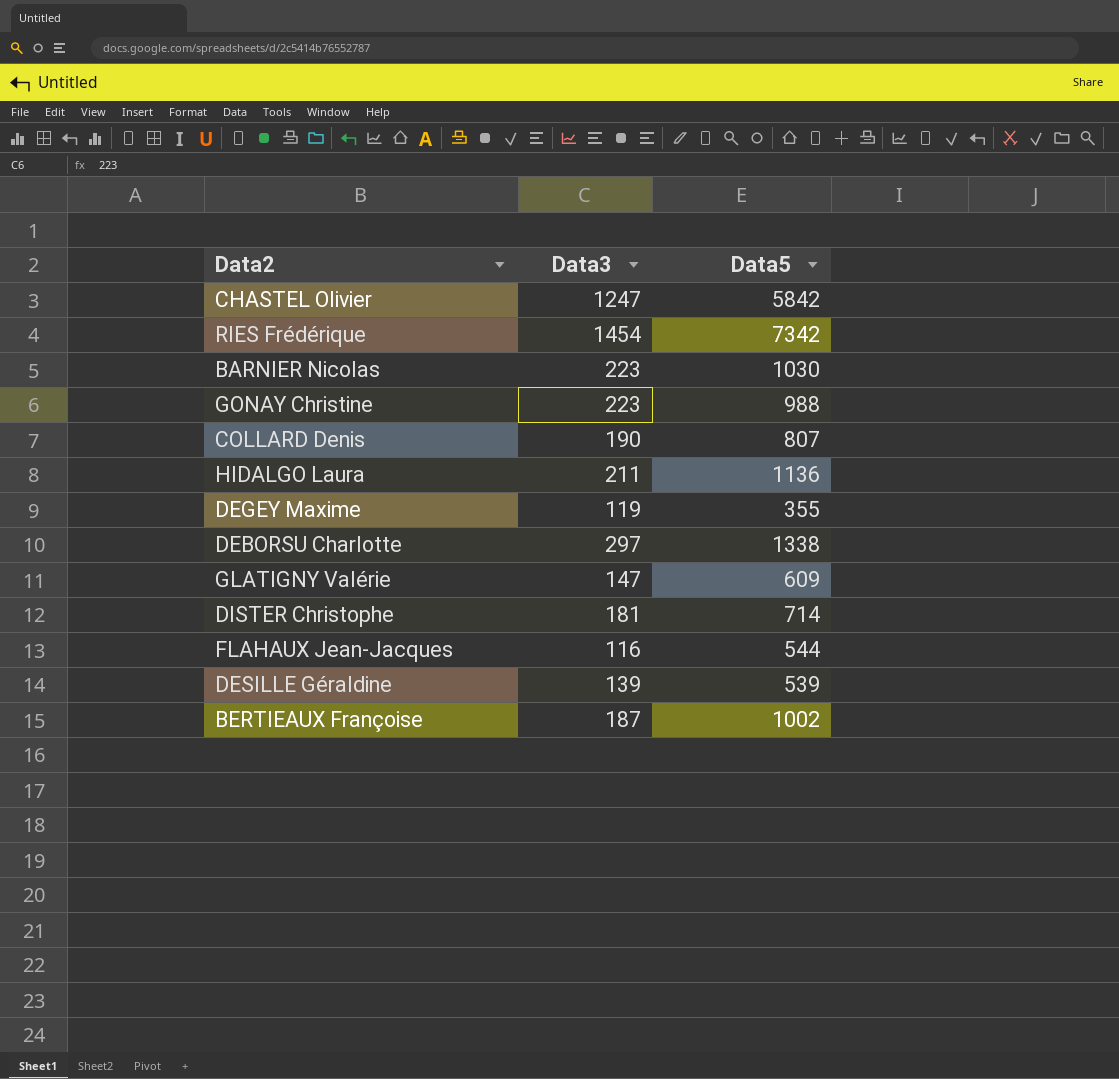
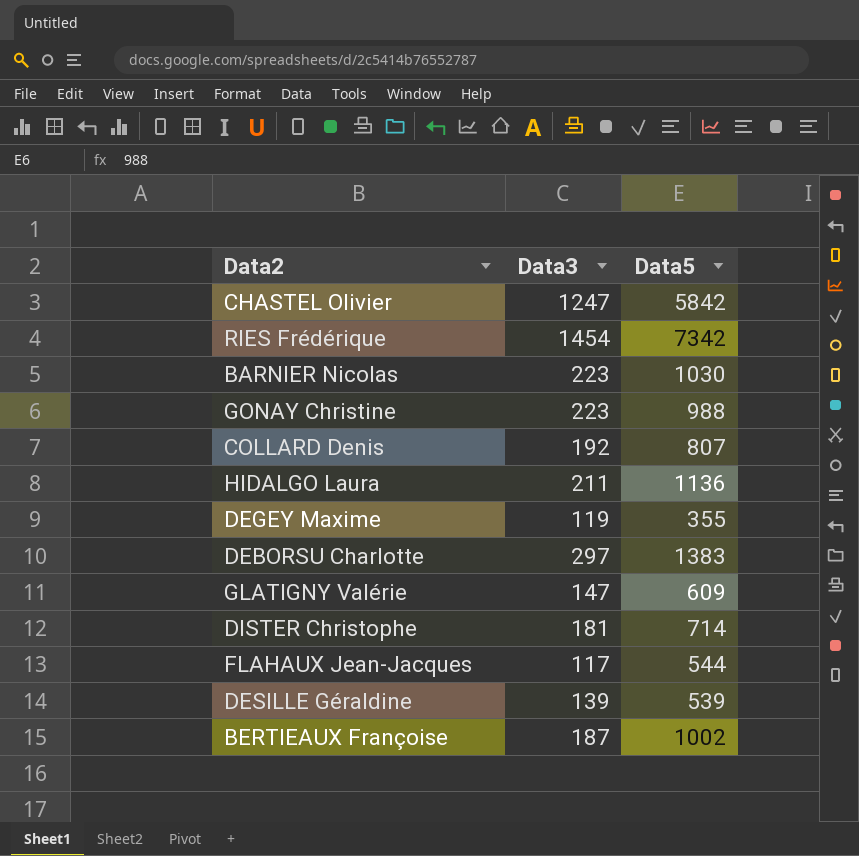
COLLARD Denis | Data3: 190 -> 192
DEBORSU Charlotte | Data5: 1338 -> 1383
FLAHAUX Jean-Jacques | Data3: 116 -> 117

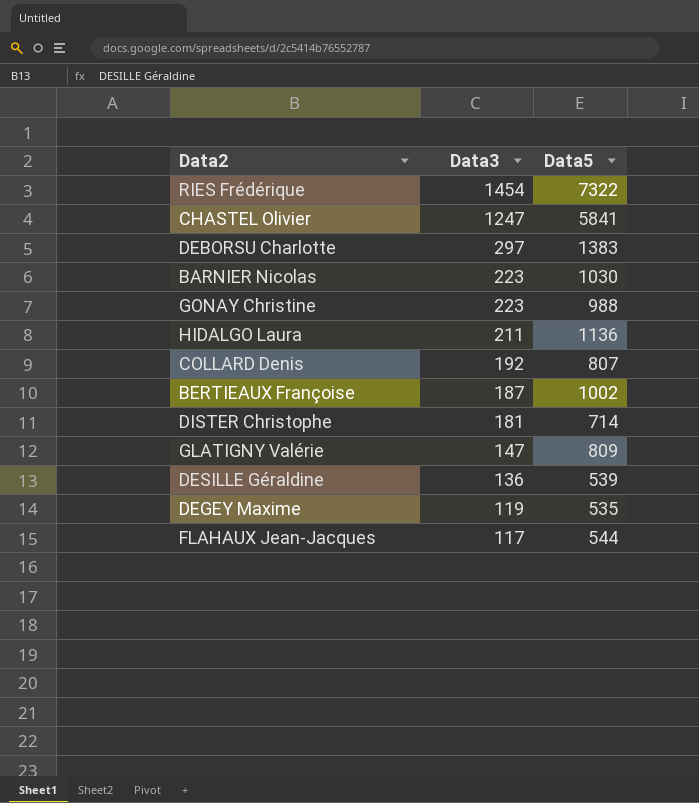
row order: none -> Data3 descending
RIES Frédérique | Data5: 7342 -> 7322
CHASTEL Olivier | Data5: 5842 -> 5841
GLATIGNY Valérie | Data5: 609 -> 809
DESILLE Géraldine | Data3: 139 -> 136
DEGEY Maxime | Data5: 355 -> 535

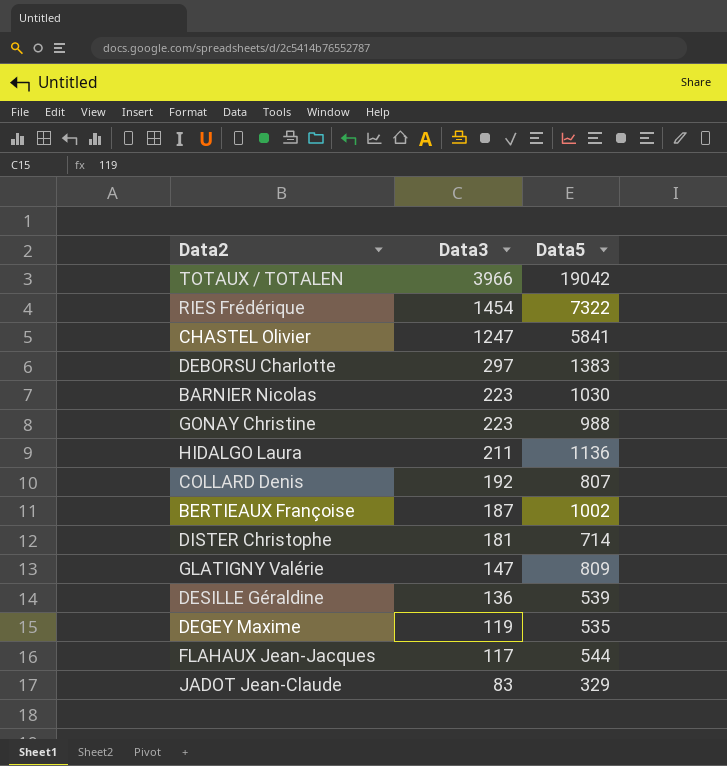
row TOTAUX / TOTALEN: none -> 3966 | 19042
row JADOT Jean-Claude: none -> 83 | 329

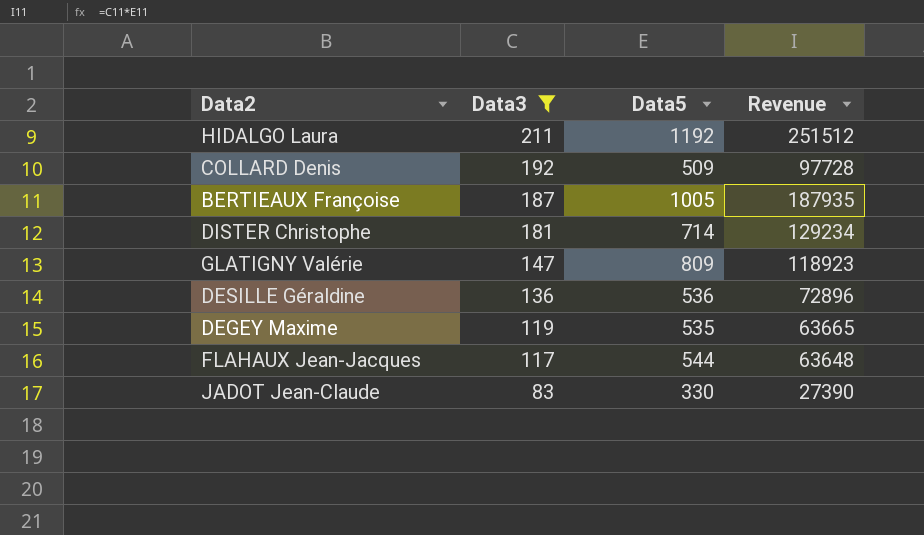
filter: none -> Data3 <= 211
column Revenue | formula: none -> [Data3] * [Data5]
HIDALGO Laura | Data5: 1136 -> 1192
COLLARD Denis | Data5: 807 -> 509
BERTIEAUX Françoise | Data5: 1002 -> 1005
DESILLE Géraldine | Data5: 539 -> 536
JADOT Jean-Claude | Data5: 329 -> 330

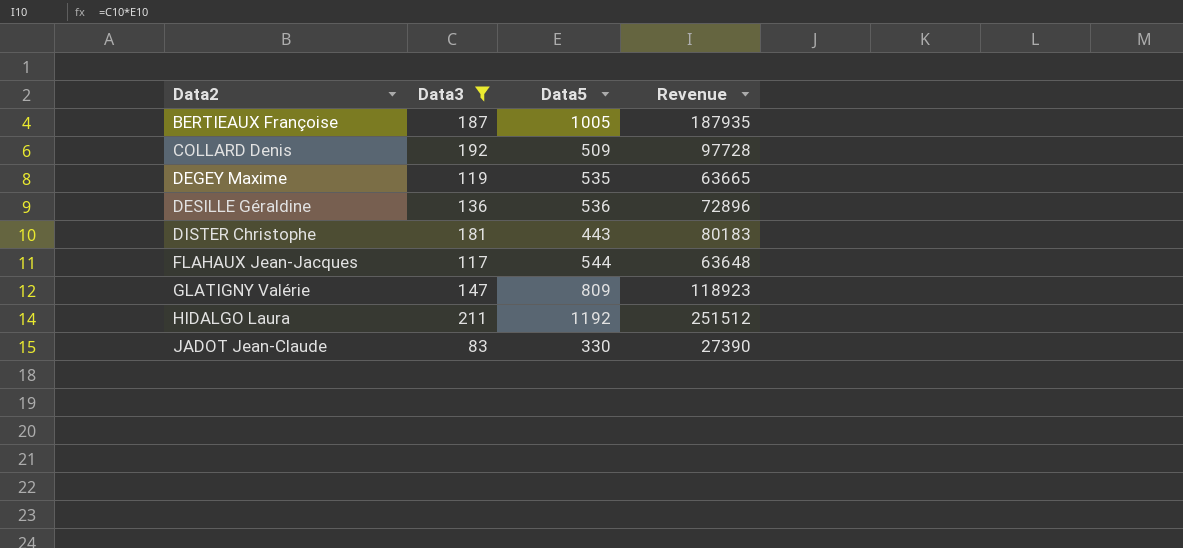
row order: Data3 descending -> Data2 ascending
DISTER Christophe | Data5: 714 -> 443
DISTER Christophe | Revenue: 129234 -> 80183

